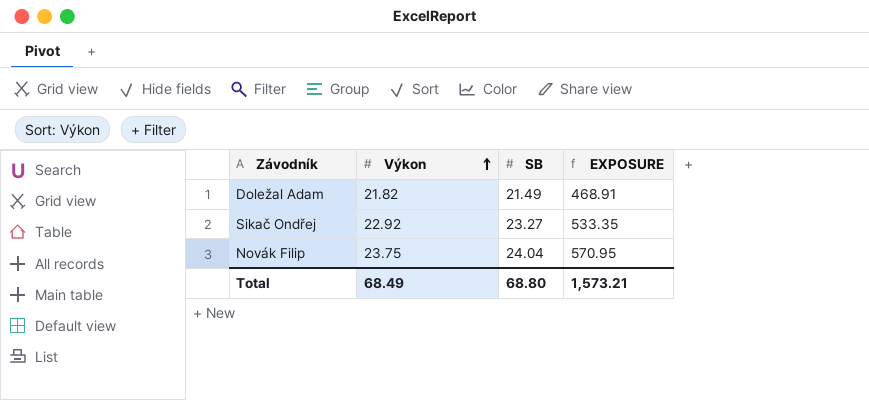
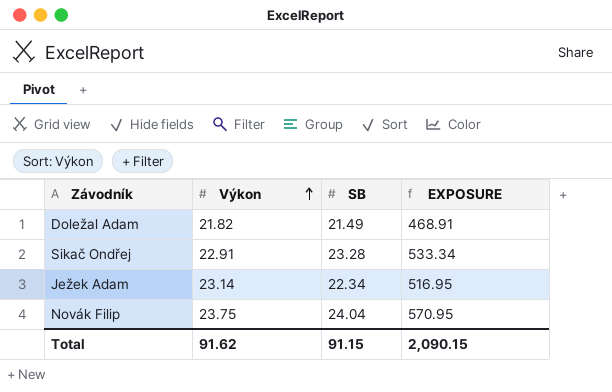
Sikač Ondřej | Výkon: 22.92 -> 22.91
Sikač Ondřej | SB: 23.27 -> 23.28
Sikač Ondřej | EXPOSURE: 533.35 -> 533.34
row Ježek Adam: none -> 23.14 | 22.34 | 516.95
Total | Výkon: 68.49 -> 91.62
Total | SB: 68.80 -> 91.15
Total | EXPOSURE: 1,573.21 -> 2,090.15

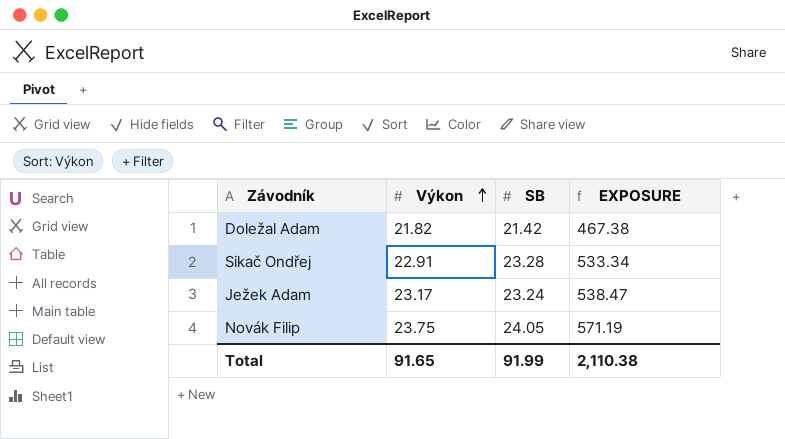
Doležal Adam | SB: 21.49 -> 21.42
Doležal Adam | EXPOSURE: 468.91 -> 467.38
Ježek Adam | Výkon: 23.14 -> 23.17
Ježek Adam | SB: 22.34 -> 23.24
Ježek Adam | EXPOSURE: 516.95 -> 538.47
Novák Filip | SB: 24.04 -> 24.05
Novák Filip | EXPOSURE: 570.95 -> 571.19
Total | Výkon: 91.62 -> 91.65
Total | SB: 91.15 -> 91.99
Total | EXPOSURE: 2,090.15 -> 2,110.38

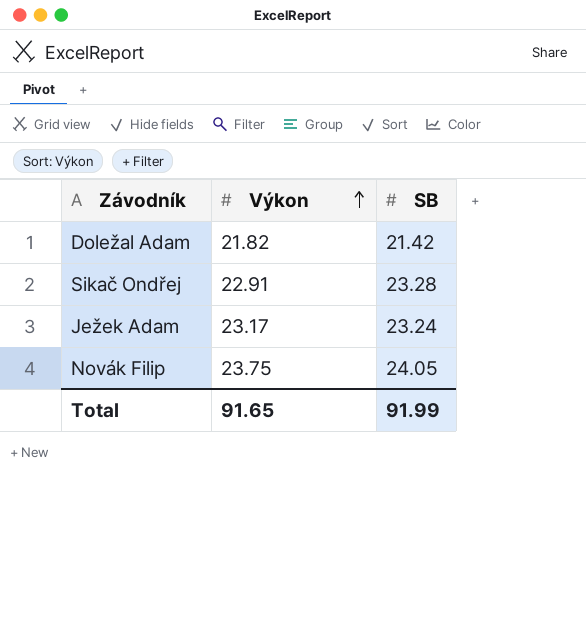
column EXPOSURE | formula: [Výkon] * [SB] -> none

